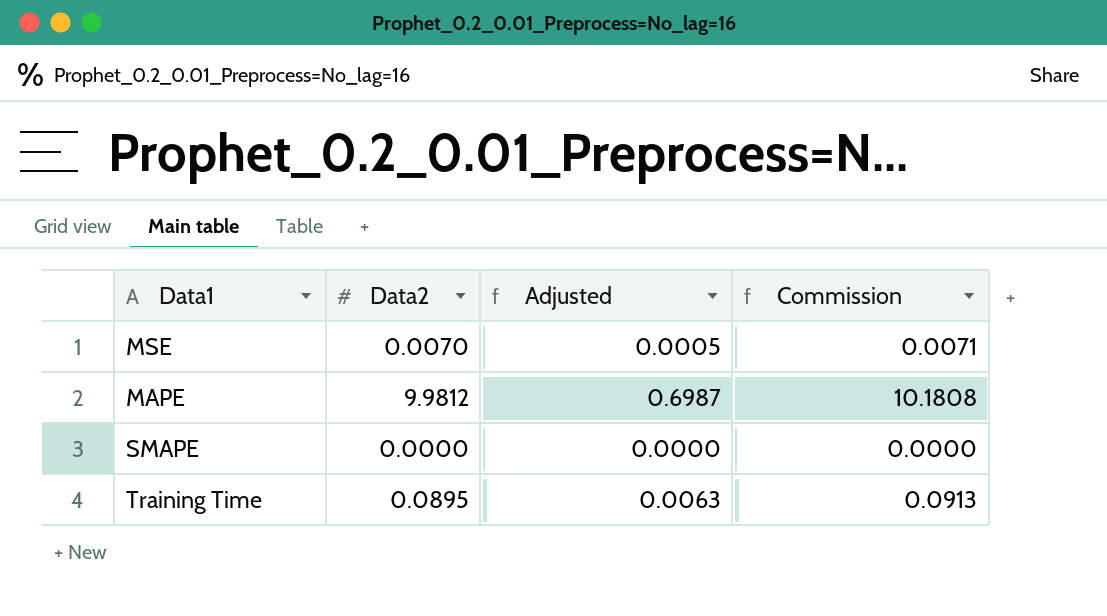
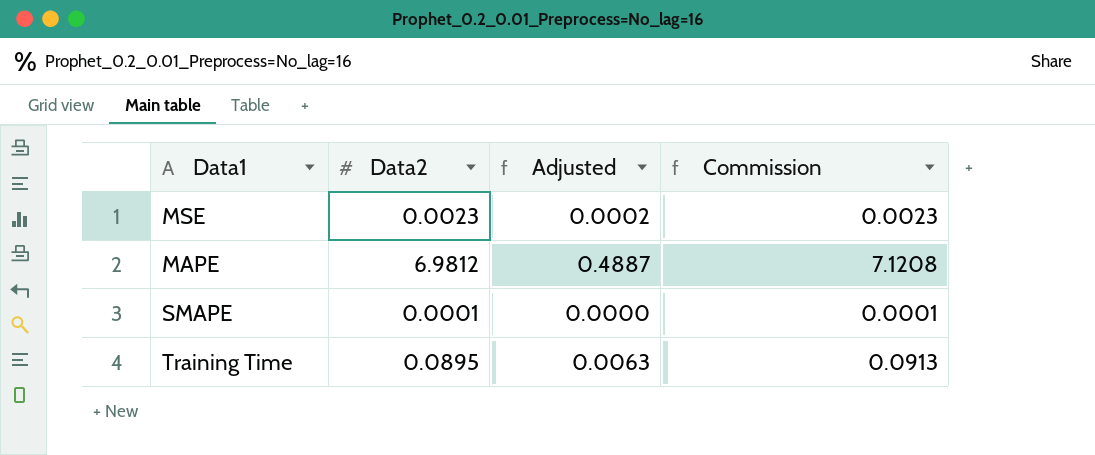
MSE | Data2: 0.0070 -> 0.0023
MSE | Adjusted: 0.0005 -> 0.0002
MSE | Commission: 0.0071 -> 0.0023
MAPE | Data2: 9.9812 -> 6.9812
MAPE | Adjusted: 0.6987 -> 0.4887
MAPE | Commission: 10.1808 -> 7.1208
SMAPE | Data2: 0.0000 -> 0.0001
SMAPE | Commission: 0.0000 -> 0.0001

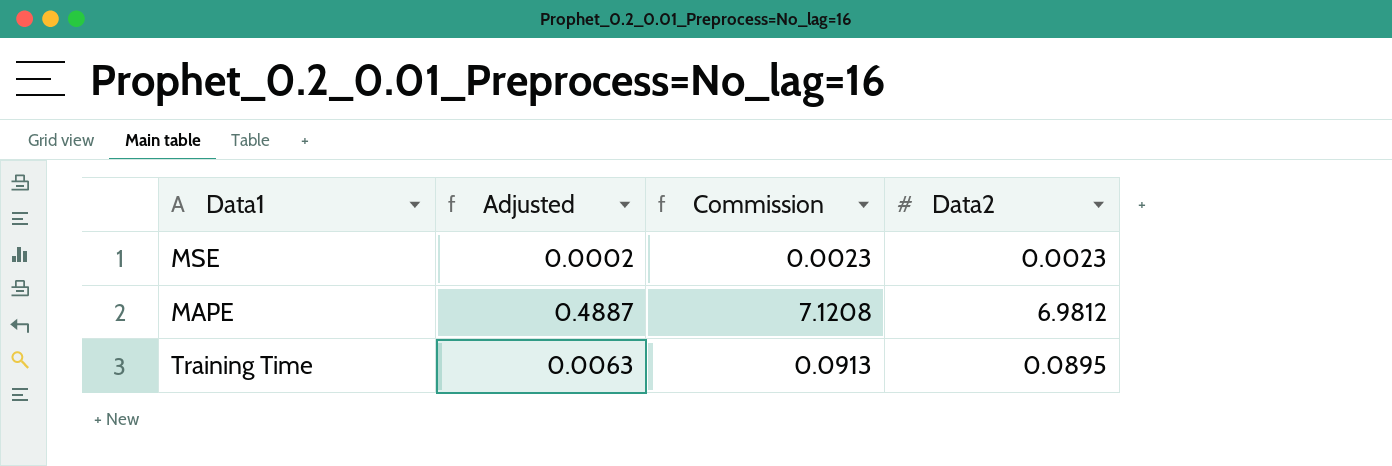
column Data2 | position: 2 -> 4
row SMAPE: 0.0001 | 0.0000 | 0.0001 -> none

